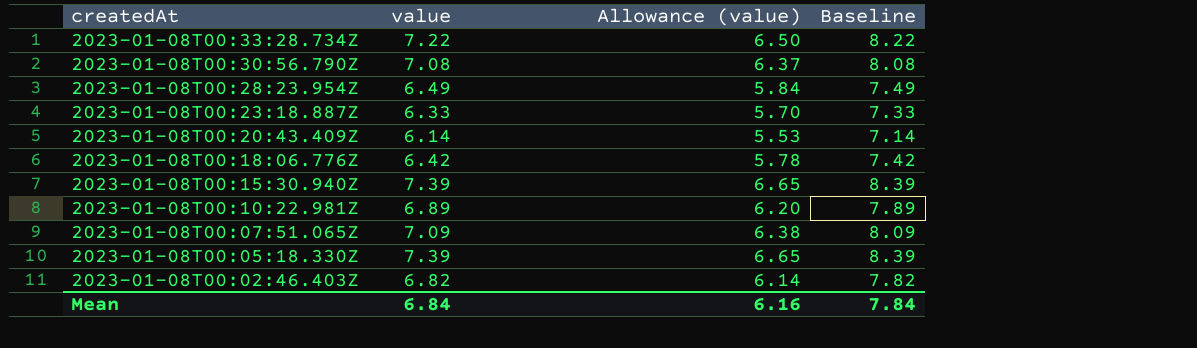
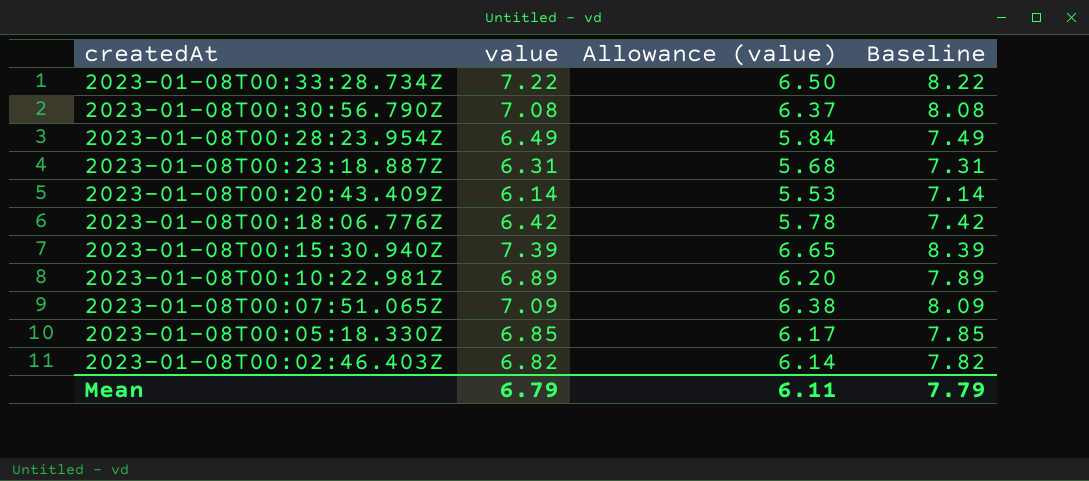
2023-01-08T00:23:18.887Z | value: 6.33 -> 6.31
2023-01-08T00:23:18.887Z | Allowance (value): 5.70 -> 5.68
2023-01-08T00:23:18.887Z | Baseline: 7.33 -> 7.31
2023-01-08T00:05:18.330Z | value: 7.39 -> 6.85
2023-01-08T00:05:18.330Z | Allowance (value): 6.65 -> 6.17
2023-01-08T00:05:18.330Z | Baseline: 8.39 -> 7.85
Mean | value: 6.84 -> 6.79
Mean | Allowance (value): 6.16 -> 6.11
Mean | Baseline: 7.84 -> 7.79

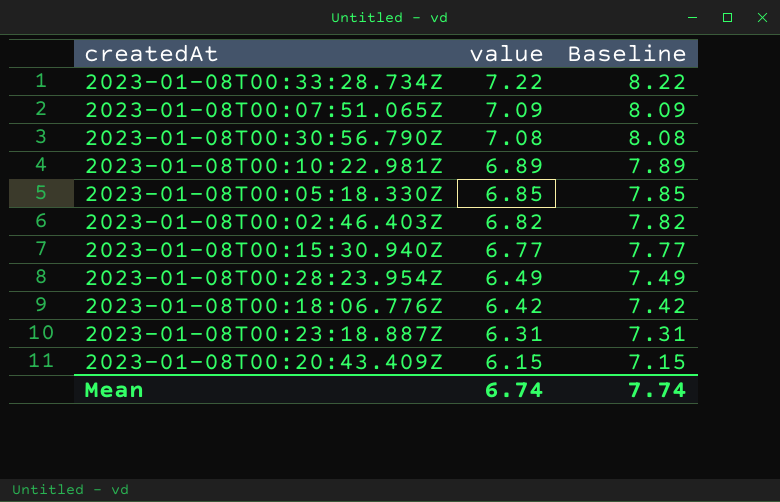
row order: createdAt descending -> value descending
column Allowance (value) | formula: [value] * 0.9 -> none
2023-01-08T00:15:30.940Z | value: 7.39 -> 6.77
2023-01-08T00:15:30.940Z | Baseline: 8.39 -> 7.77
2023-01-08T00:20:43.409Z | value: 6.14 -> 6.15
2023-01-08T00:20:43.409Z | Baseline: 7.14 -> 7.15
Mean | value: 6.79 -> 6.74
Mean | Baseline: 7.79 -> 7.74

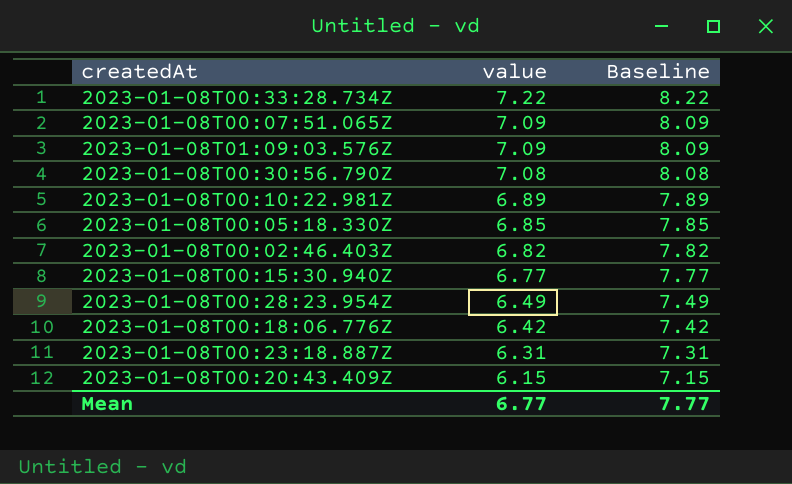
row 2023-01-08T01:09:03.576Z: none -> 7.09 | 8.09
Mean | value: 6.74 -> 6.77
Mean | Baseline: 7.74 -> 7.77

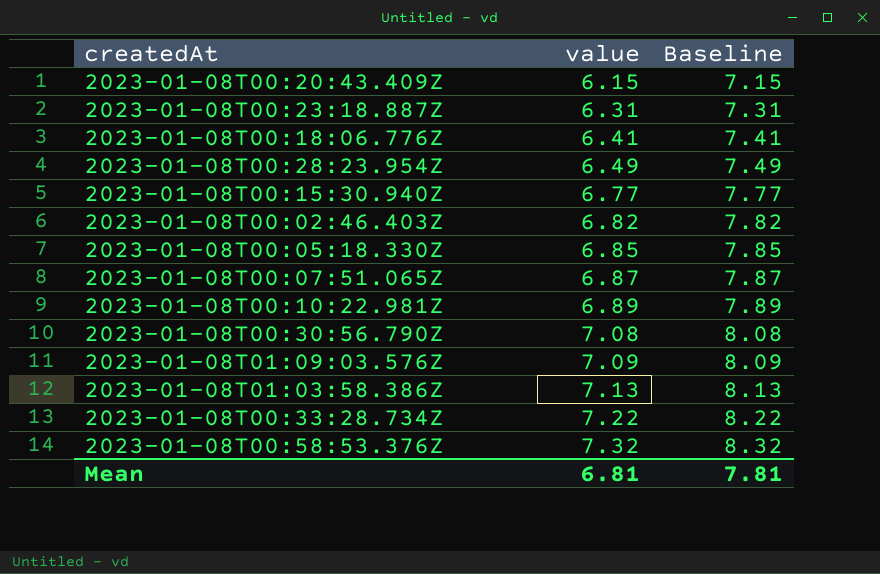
row order: value descending -> value ascending
2023-01-08T00:18:06.776Z | value: 6.42 -> 6.41
2023-01-08T00:18:06.776Z | Baseline: 7.42 -> 7.41
2023-01-08T00:07:51.065Z | value: 7.09 -> 6.87
2023-01-08T00:07:51.065Z | Baseline: 8.09 -> 7.87
row 2023-01-08T01:03:58.386Z: none -> 7.13 | 8.13
row 2023-01-08T00:58:53.376Z: none -> 7.32 | 8.32
Mean | value: 6.77 -> 6.81
Mean | Baseline: 7.77 -> 7.81

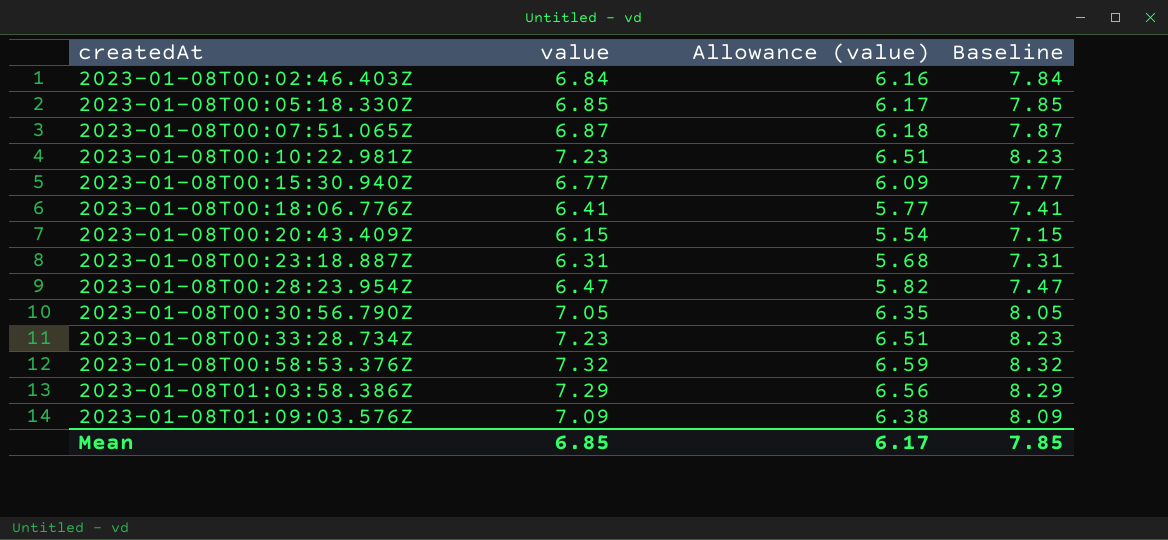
row order: value ascending -> createdAt ascending
column Allowance (value) | formula: none -> [value] * 0.9
2023-01-08T00:02:46.403Z | value: 6.82 -> 6.84
2023-01-08T00:02:46.403Z | Baseline: 7.82 -> 7.84
2023-01-08T00:10:22.981Z | value: 6.89 -> 7.23
2023-01-08T00:10:22.981Z | Baseline: 7.89 -> 8.23
2023-01-08T00:28:23.954Z | value: 6.49 -> 6.47
2023-01-08T00:28:23.954Z | Baseline: 7.49 -> 7.47
2023-01-08T00:30:56.790Z | value: 7.08 -> 7.05
2023-01-08T00:30:56.790Z | Baseline: 8.08 -> 8.05
2023-01-08T00:33:28.734Z | value: 7.22 -> 7.23
2023-01-08T00:33:28.734Z | Baseline: 8.22 -> 8.23
2023-01-08T01:03:58.386Z | value: 7.13 -> 7.29
2023-01-08T01:03:58.386Z | Baseline: 8.13 -> 8.29
Mean | value: 6.81 -> 6.85
Mean | Baseline: 7.81 -> 7.85

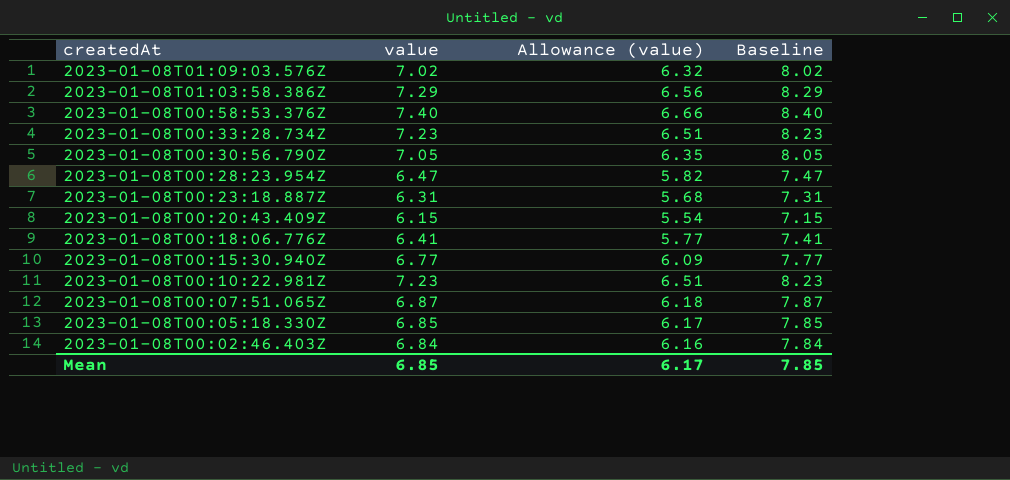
row order: createdAt ascending -> createdAt descending
2023-01-08T01:09:03.576Z | value: 7.09 -> 7.02
2023-01-08T01:09:03.576Z | Allowance (value): 6.38 -> 6.32
2023-01-08T01:09:03.576Z | Baseline: 8.09 -> 8.02
2023-01-08T00:58:53.376Z | value: 7.32 -> 7.40
2023-01-08T00:58:53.376Z | Allowance (value): 6.59 -> 6.66
2023-01-08T00:58:53.376Z | Baseline: 8.32 -> 8.40

